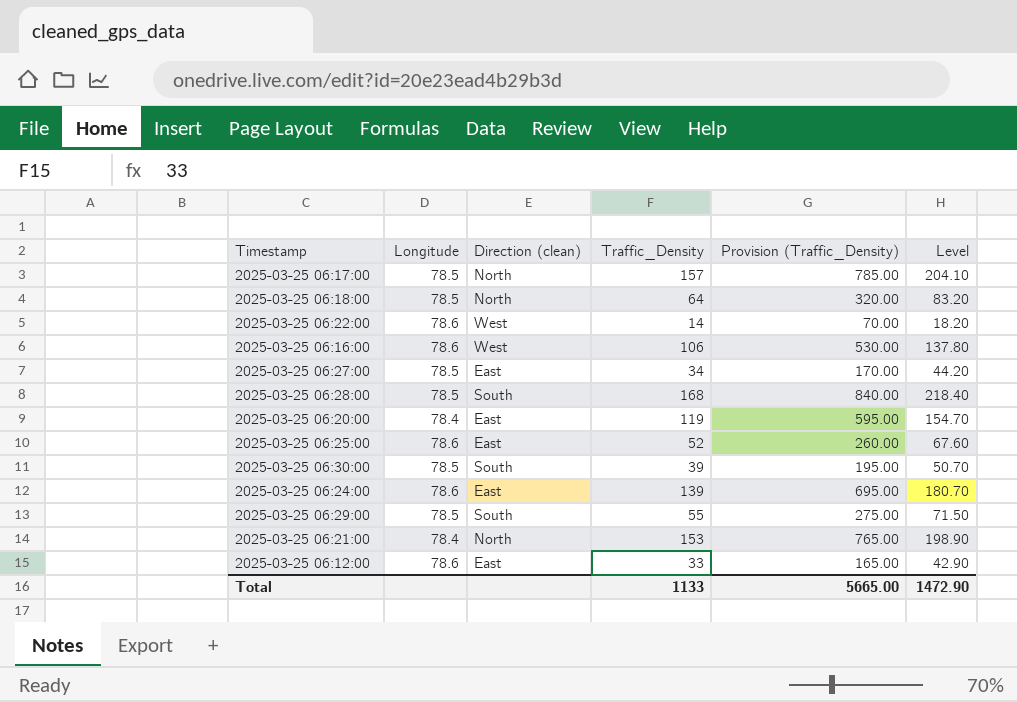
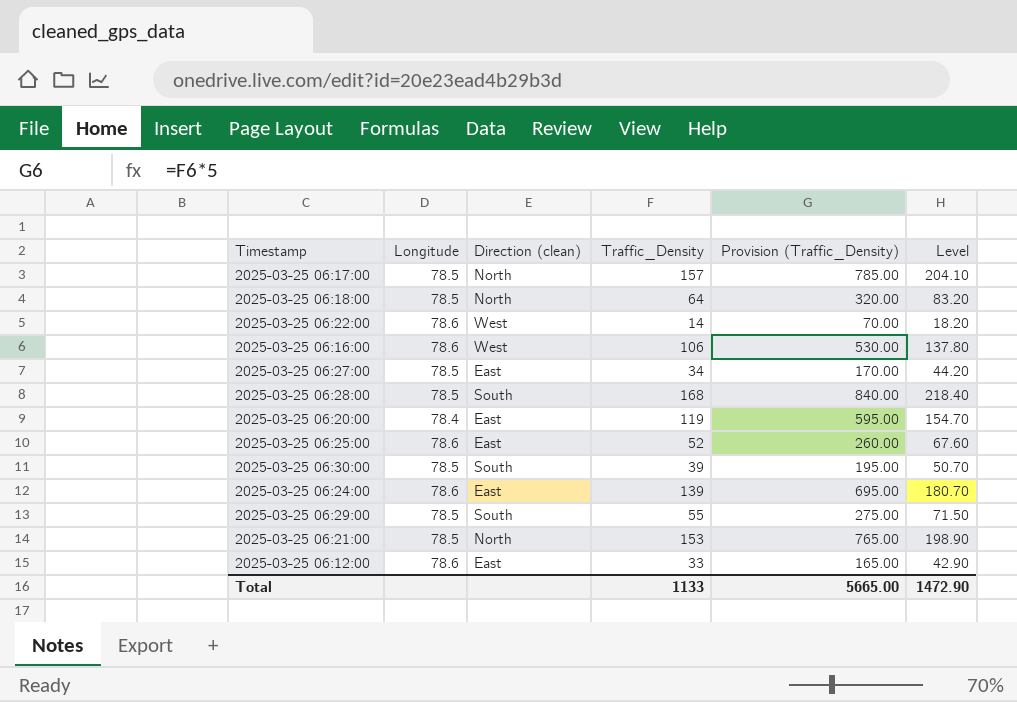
2025-03-25 06:21:00 | Longitude: 78.4 -> 78.5

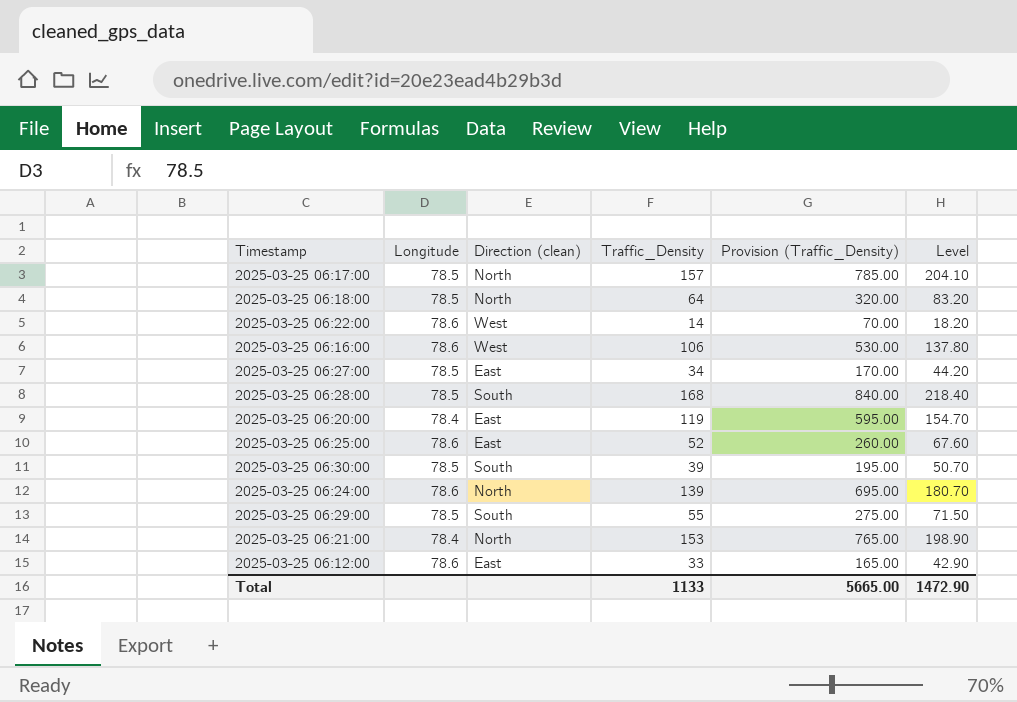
2025-03-25 06:24:00 | Direction (clean): East -> North
2025-03-25 06:21:00 | Longitude: 78.5 -> 78.4

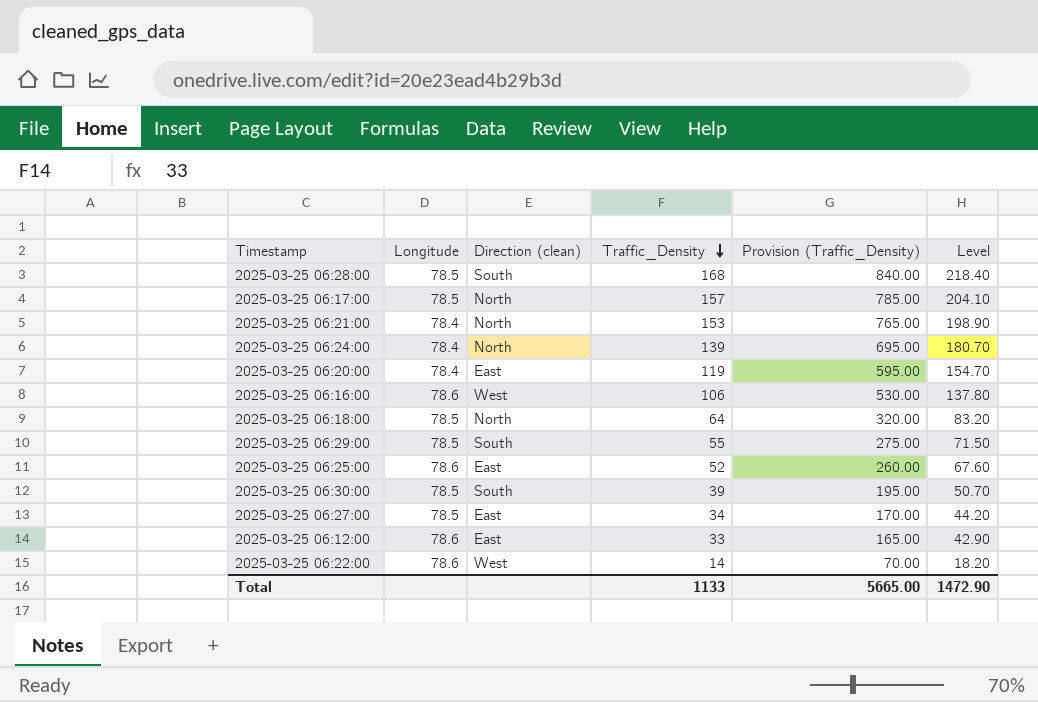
row order: none -> Traffic_Density descending
2025-03-25 06:24:00 | Longitude: 78.6 -> 78.4

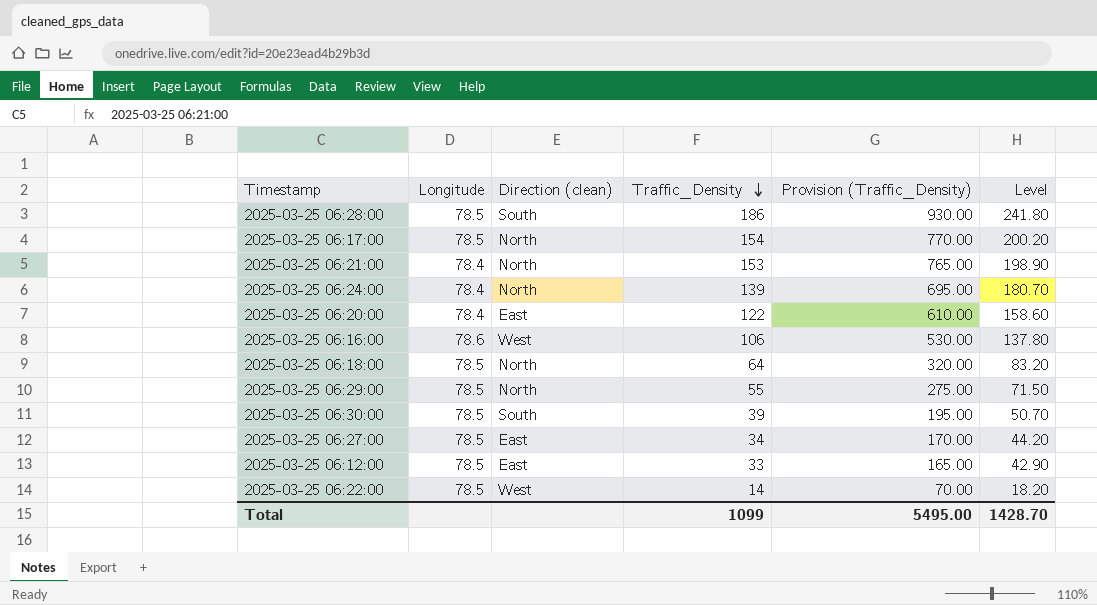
row 2025-03-25 06:25:00: 78.6 | East | 52 | 260.00 | 67.60 -> none
2025-03-25 06:28:00 | Traffic_Density: 168 -> 186
2025-03-25 06:28:00 | Provision (Traffic_Density): 840.00 -> 930.00
2025-03-25 06:28:00 | Level: 218.40 -> 241.80
2025-03-25 06:17:00 | Traffic_Density: 157 -> 154
2025-03-25 06:17:00 | Provision (Traffic_Density): 785.00 -> 770.00
2025-03-25 06:17:00 | Level: 204.10 -> 200.20
2025-03-25 06:20:00 | Traffic_Density: 119 -> 122
2025-03-25 06:20:00 | Provision (Traffic_Density): 595.00 -> 610.00
2025-03-25 06:20:00 | Level: 154.70 -> 158.60
2025-03-25 06:29:00 | Direction (clean): South -> North
2025-03-25 06:12:00 | Longitude: 78.6 -> 78.5
2025-03-25 06:22:00 | Longitude: 78.6 -> 78.5
Total | Traffic_Density: 1133 -> 1099
Total | Provision (Traffic_Density): 5665.00 -> 5495.00
Total | Level: 1472.90 -> 1428.70

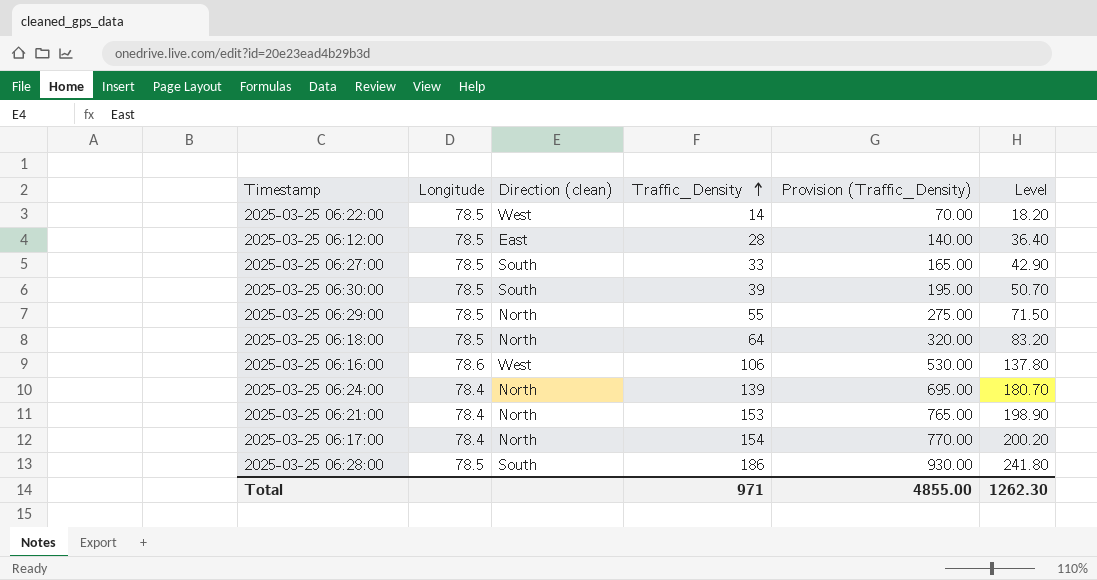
row order: Traffic_Density descending -> Traffic_Density ascending
row 2025-03-25 06:20:00: 78.4 | East | 122 | 610.00 | 158.60 -> none
2025-03-25 06:12:00 | Traffic_Density: 33 -> 28
2025-03-25 06:12:00 | Provision (Traffic_Density): 165.00 -> 140.00
2025-03-25 06:12:00 | Level: 42.90 -> 36.40
2025-03-25 06:27:00 | Direction (clean): East -> South
2025-03-25 06:27:00 | Traffic_Density: 34 -> 33
2025-03-25 06:27:00 | Provision (Traffic_Density): 170.00 -> 165.00
2025-03-25 06:27:00 | Level: 44.20 -> 42.90
2025-03-25 06:17:00 | Longitude: 78.5 -> 78.4
Total | Traffic_Density: 1099 -> 971
Total | Provision (Traffic_Density): 5495.00 -> 4855.00
Total | Level: 1428.70 -> 1262.30

